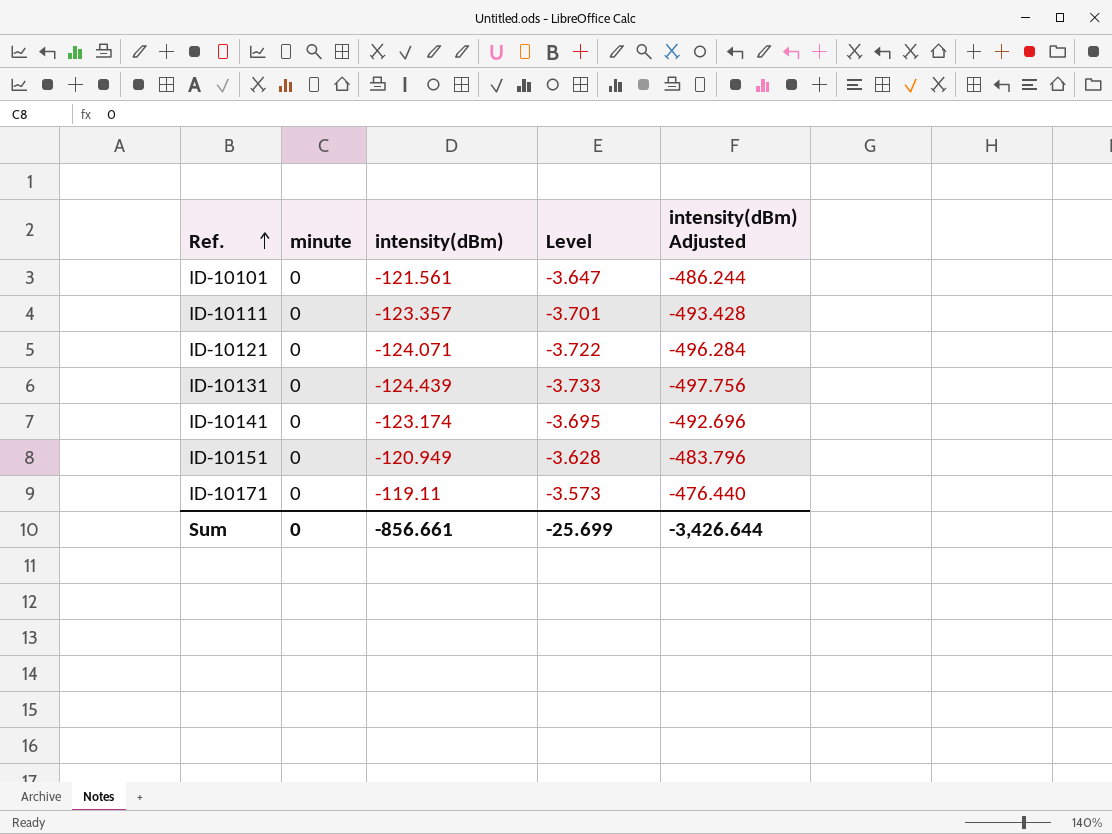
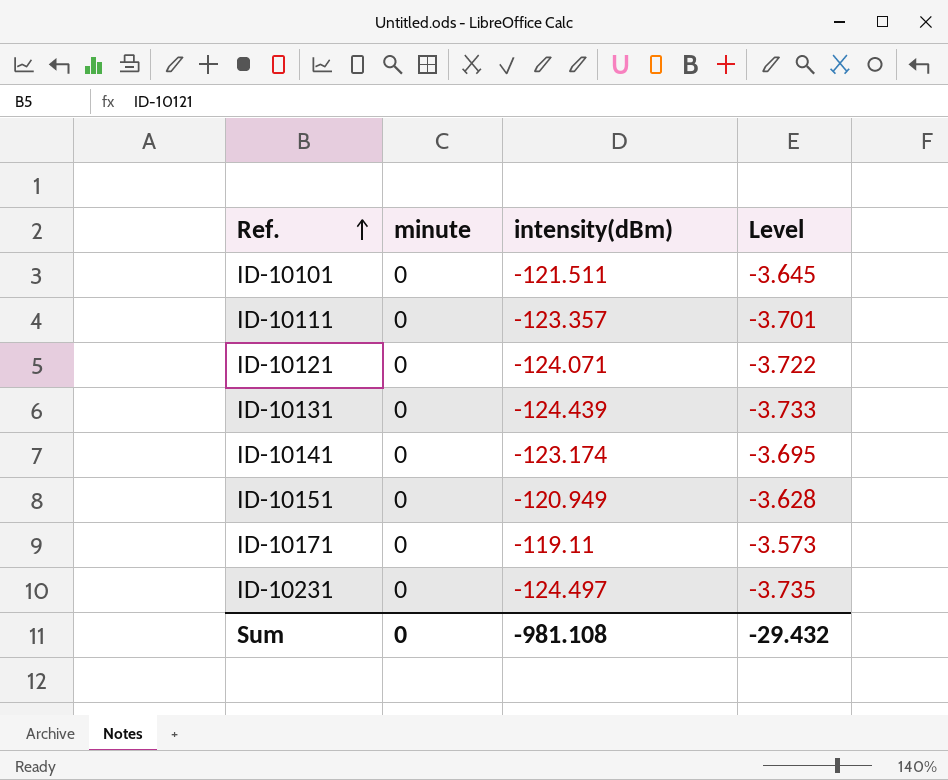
column intensity(dBm) Adjusted | formula: [intensity(dBm)] * 4 -> none
ID-10101 | intensity(dBm): -121.561 -> -121.511
ID-10101 | Level: -3.647 -> -3.645
row ID-10231: none -> 0 | -124.497 | -3.735
Sum | intensity(dBm): -856.661 -> -981.108
Sum | Level: -25.699 -> -29.432

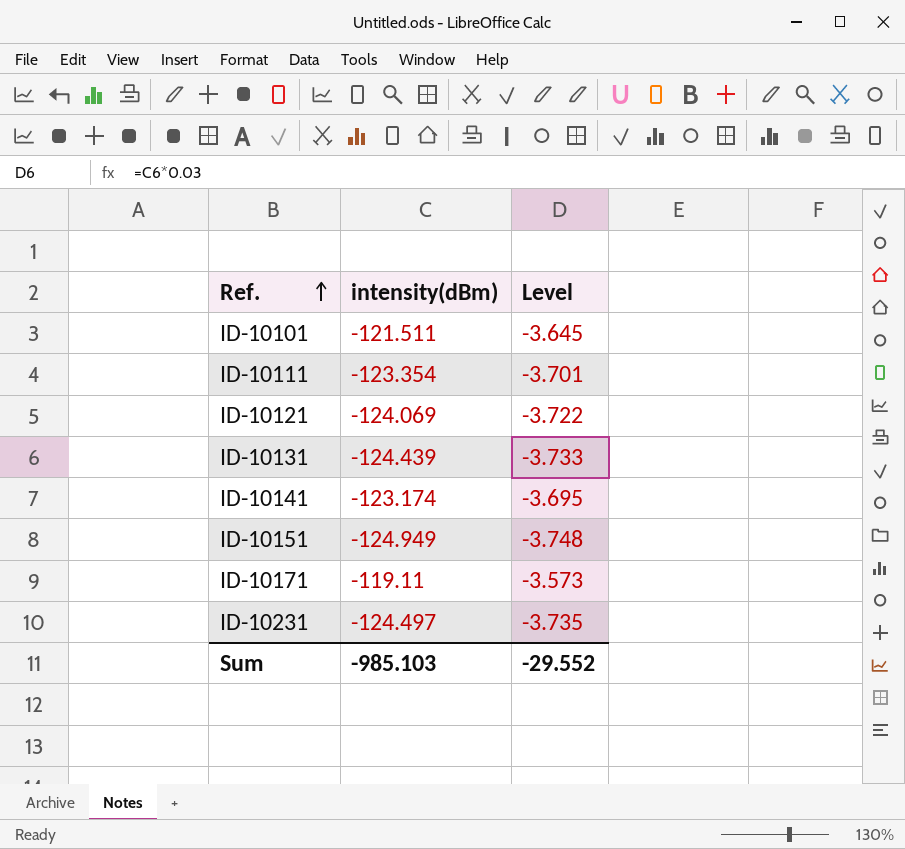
column minute | position: 2 -> none
ID-10111 | intensity(dBm): -123.357 -> -123.354
ID-10121 | intensity(dBm): -124.071 -> -124.069
ID-10151 | intensity(dBm): -120.949 -> -124.949
ID-10151 | Level: -3.628 -> -3.748
Sum | intensity(dBm): -981.108 -> -985.103
Sum | Level: -29.432 -> -29.552

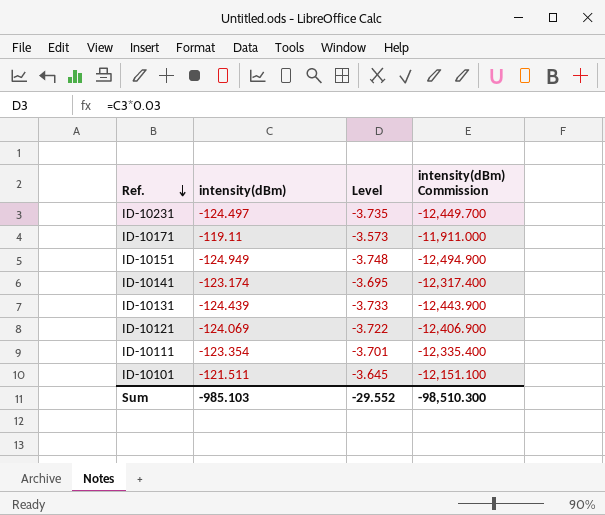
row order: Ref. ascending -> Ref. descending
column intensity(dBm) Commission | formula: none -> [intensity(dBm)] * 100

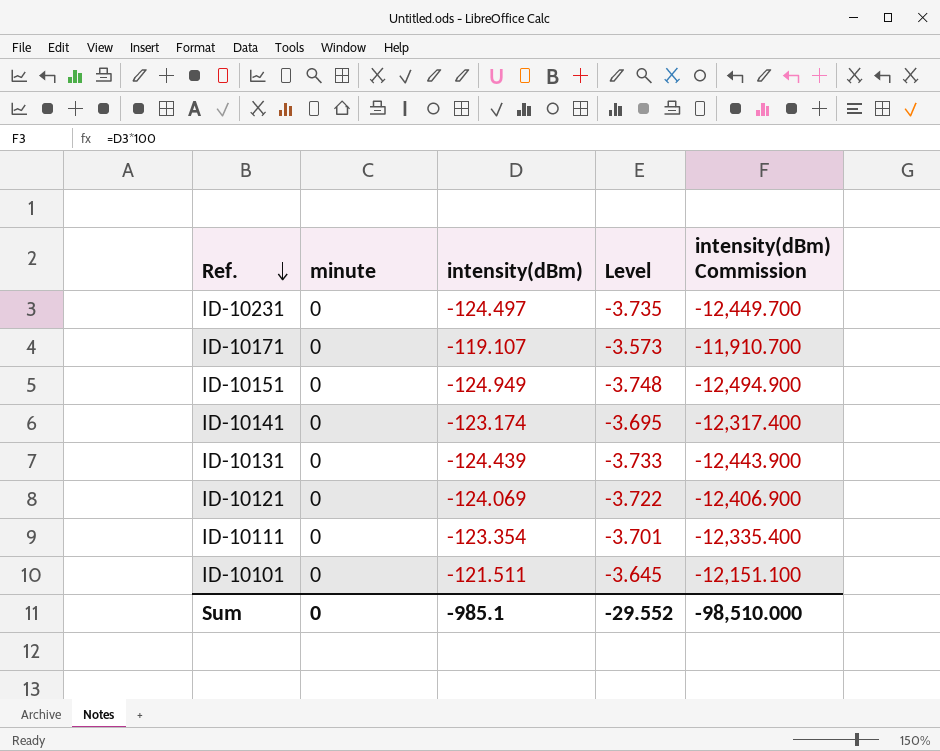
column minute | position: none -> 2
ID-10171 | intensity(dBm): -119.11 -> -119.107
ID-10171 | intensity(dBm) Commission: -11,911.000 -> -11,910.700
Sum | intensity(dBm): -985.103 -> -985.1
Sum | intensity(dBm) Commission: -98,510.300 -> -98,510.000

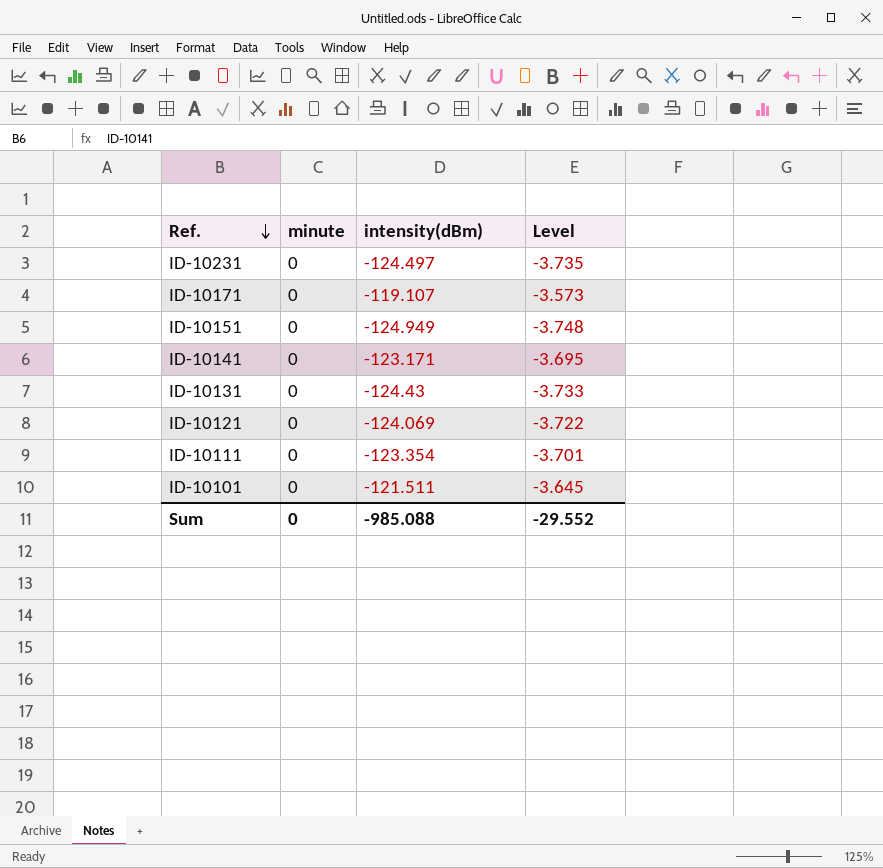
column intensity(dBm) Commission | formula: [intensity(dBm)] * 100 -> none
ID-10141 | intensity(dBm): -123.174 -> -123.171
ID-10131 | intensity(dBm): -124.439 -> -124.43
Sum | intensity(dBm): -985.1 -> -985.088

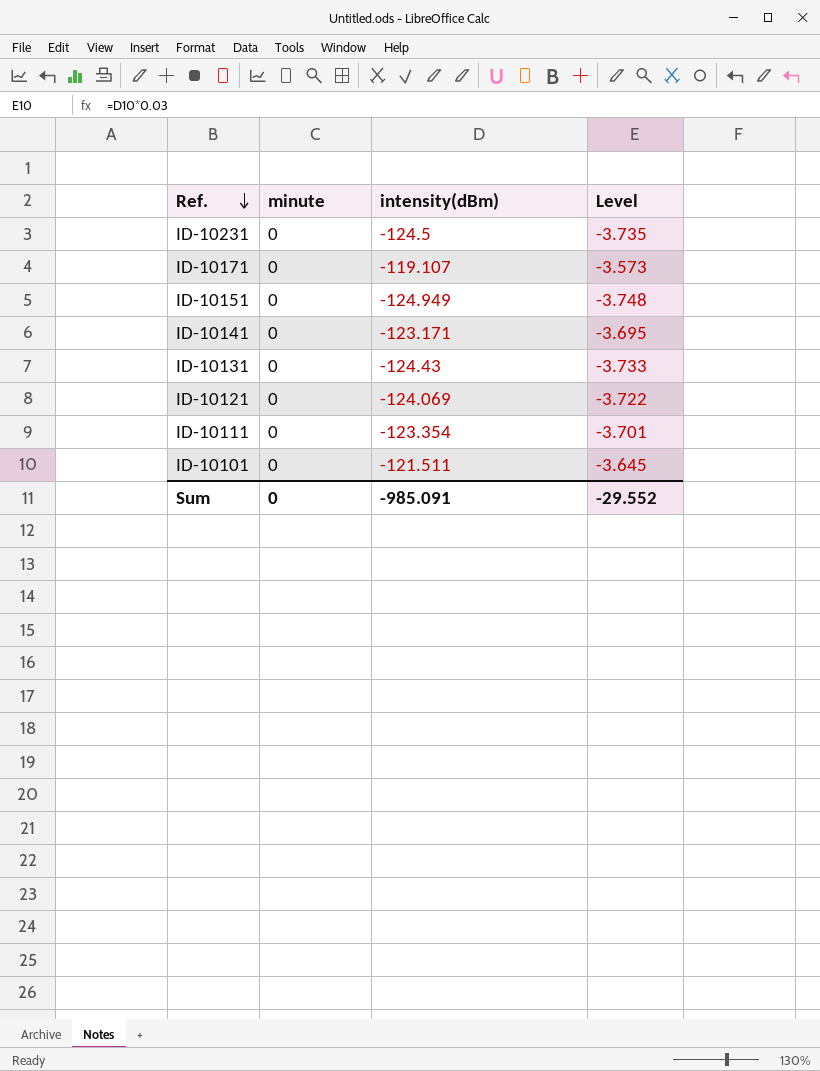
ID-10231 | intensity(dBm): -124.497 -> -124.5
Sum | intensity(dBm): -985.088 -> -985.091

